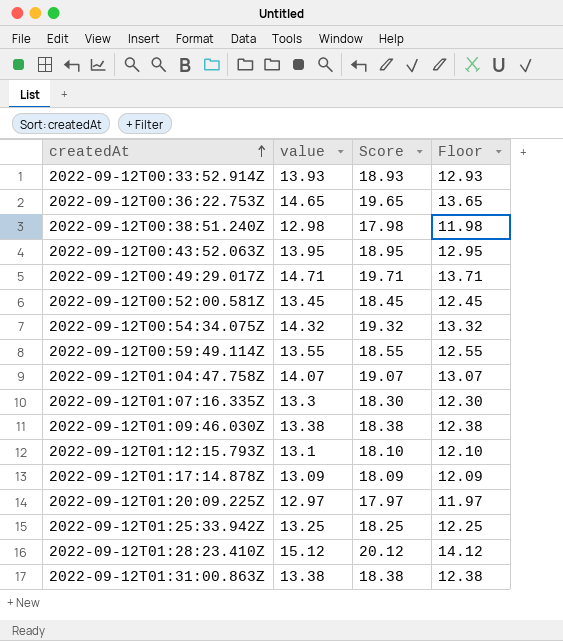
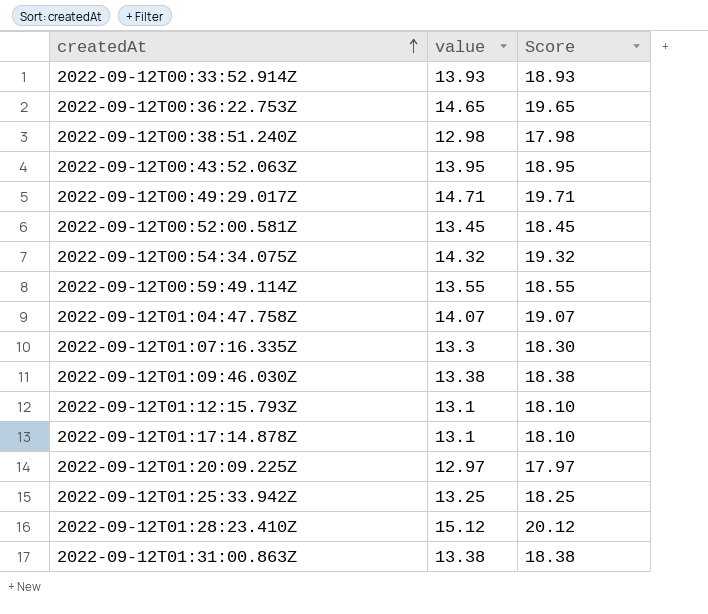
column Floor | formula: [value] - 1 -> none
2022-09-12T01:17:14.878Z | value: 13.09 -> 13.1
2022-09-12T01:17:14.878Z | Score: 18.09 -> 18.10

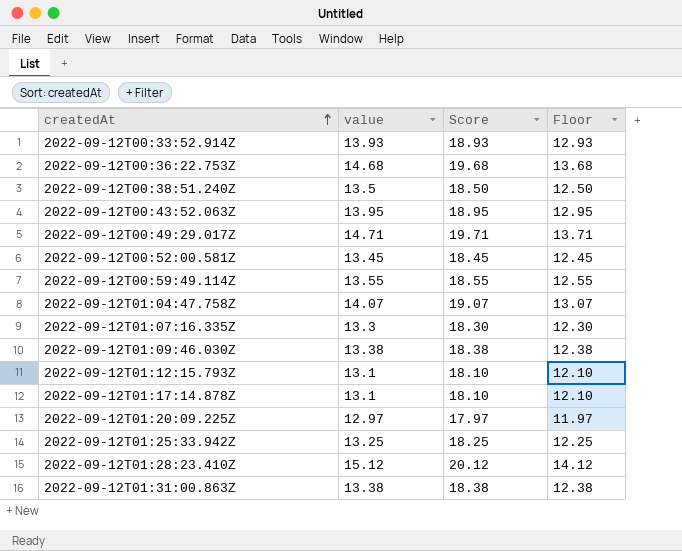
column Floor | formula: none -> [value] - 1
row 2022-09-12T00:54:34.075Z: 14.32 | 19.32 -> none
2022-09-12T00:36:22.753Z | value: 14.65 -> 14.68
2022-09-12T00:36:22.753Z | Score: 19.65 -> 19.68
2022-09-12T00:38:51.240Z | value: 12.98 -> 13.5
2022-09-12T00:38:51.240Z | Score: 17.98 -> 18.50

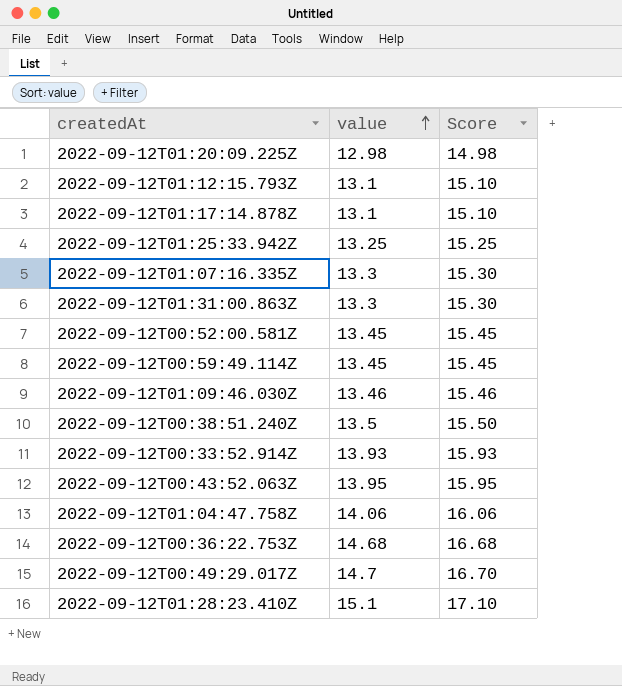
row order: createdAt ascending -> value ascending
column Floor | formula: [value] - 1 -> none
column Score | formula: [value] + 5 -> [value] + 2
2022-09-12T01:20:09.225Z | value: 12.97 -> 12.98
2022-09-12T01:31:00.863Z | value: 13.38 -> 13.3
2022-09-12T00:59:49.114Z | value: 13.55 -> 13.45
2022-09-12T01:09:46.030Z | value: 13.38 -> 13.46
2022-09-12T01:04:47.758Z | value: 14.07 -> 14.06
2022-09-12T00:49:29.017Z | value: 14.71 -> 14.7
2022-09-12T01:28:23.410Z | value: 15.12 -> 15.1

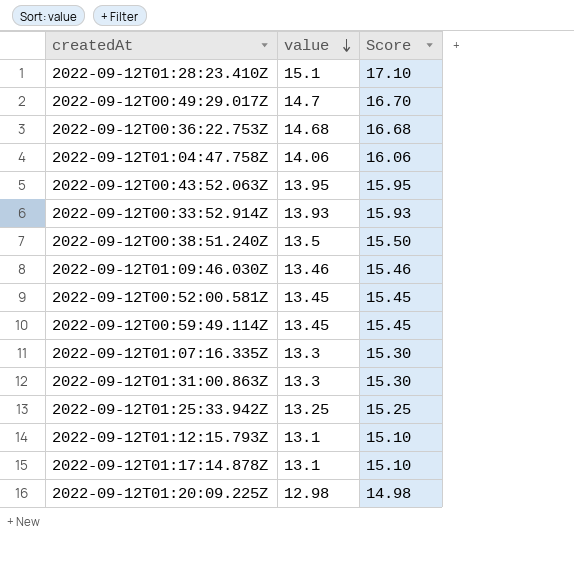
row order: value ascending -> value descending

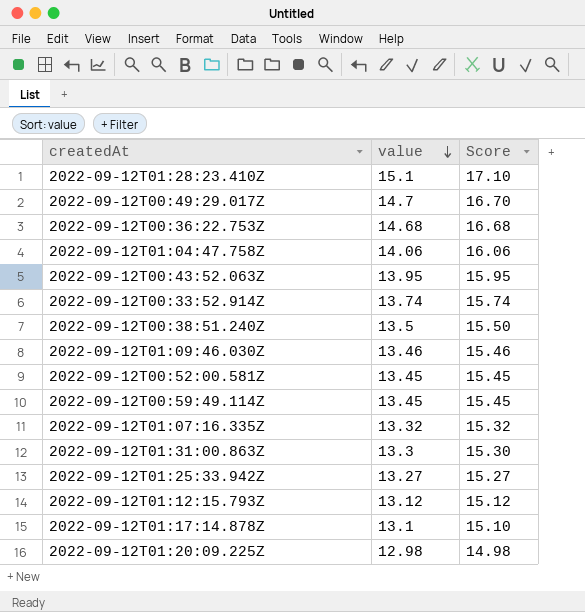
2022-09-12T00:33:52.914Z | value: 13.93 -> 13.74
2022-09-12T00:33:52.914Z | Score: 15.93 -> 15.74
2022-09-12T01:07:16.335Z | value: 13.3 -> 13.32
2022-09-12T01:07:16.335Z | Score: 15.30 -> 15.32
2022-09-12T01:25:33.942Z | value: 13.25 -> 13.27
2022-09-12T01:25:33.942Z | Score: 15.25 -> 15.27
2022-09-12T01:12:15.793Z | value: 13.1 -> 13.12
2022-09-12T01:12:15.793Z | Score: 15.10 -> 15.12

